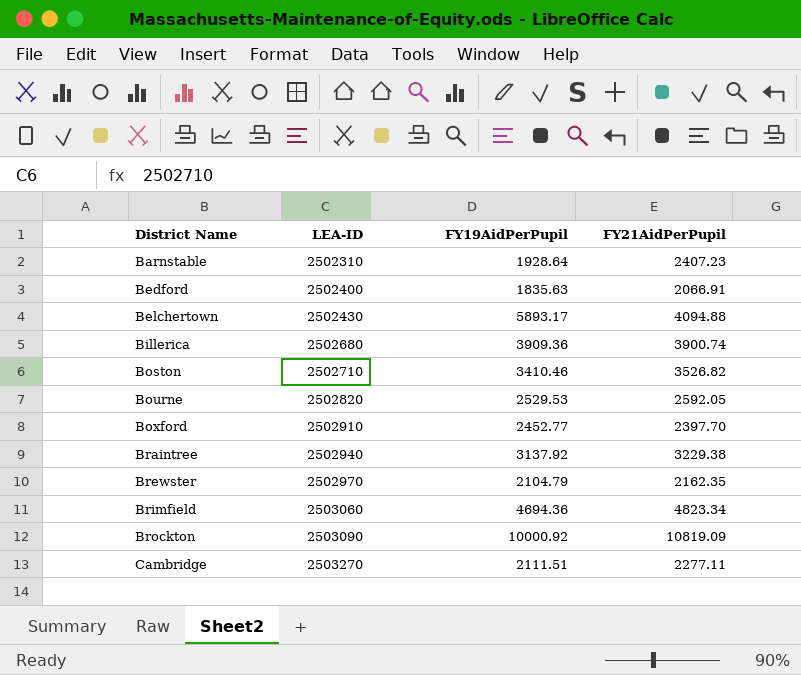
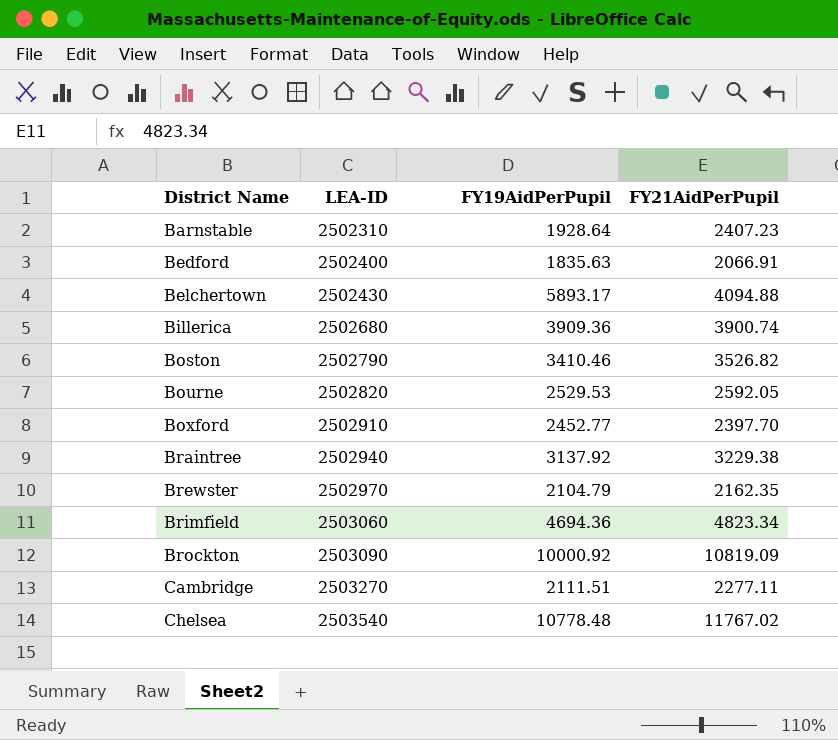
Boston | LEA-ID: 2502710 -> 2502790
row Chelsea: none -> 2503540 | 10778.48 | 11767.02

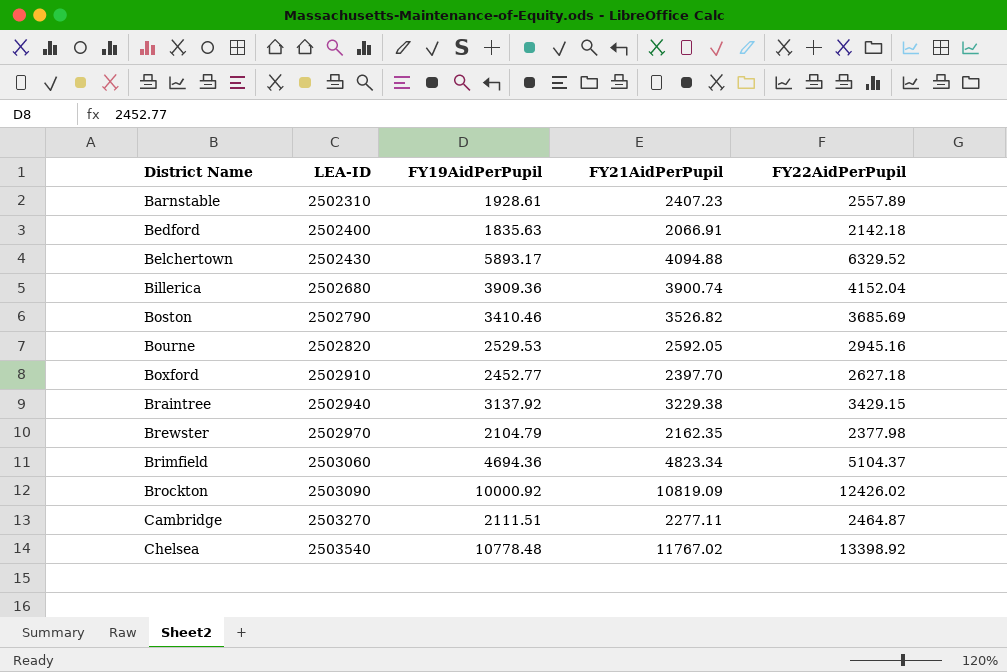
column FY22AidPerPupil | position: none -> 5
Barnstable | FY19AidPerPupil: 1928.64 -> 1928.61

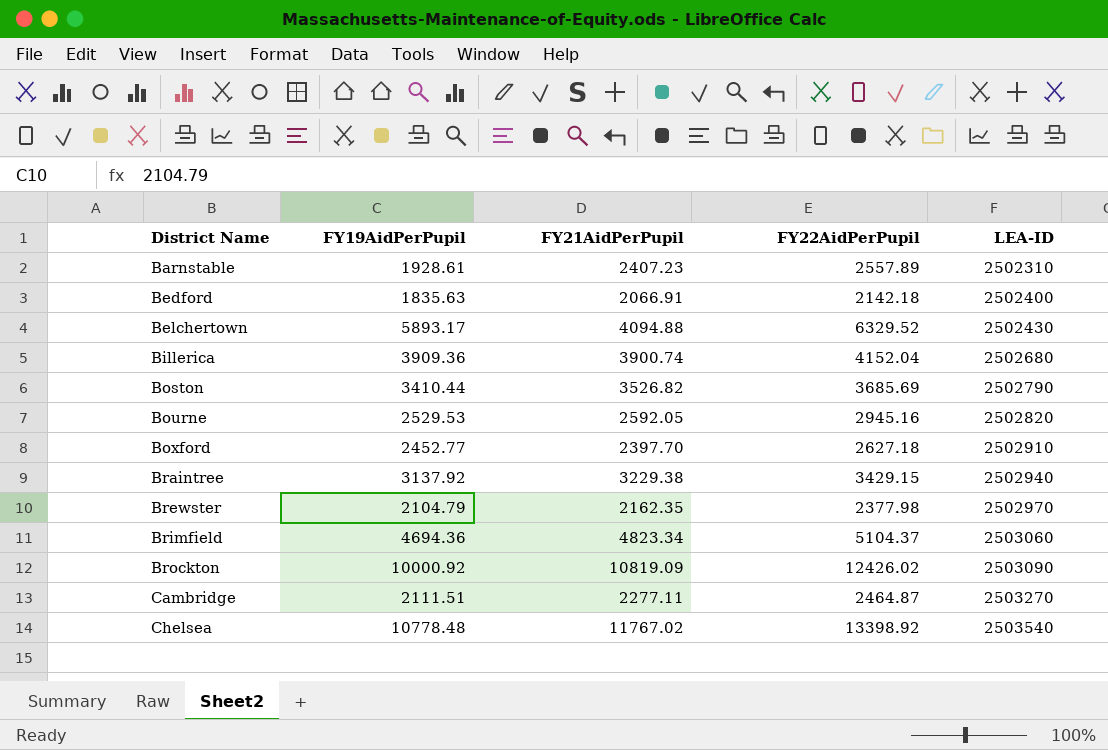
column LEA-ID | position: 2 -> 5
Boston | FY19AidPerPupil: 3410.46 -> 3410.44

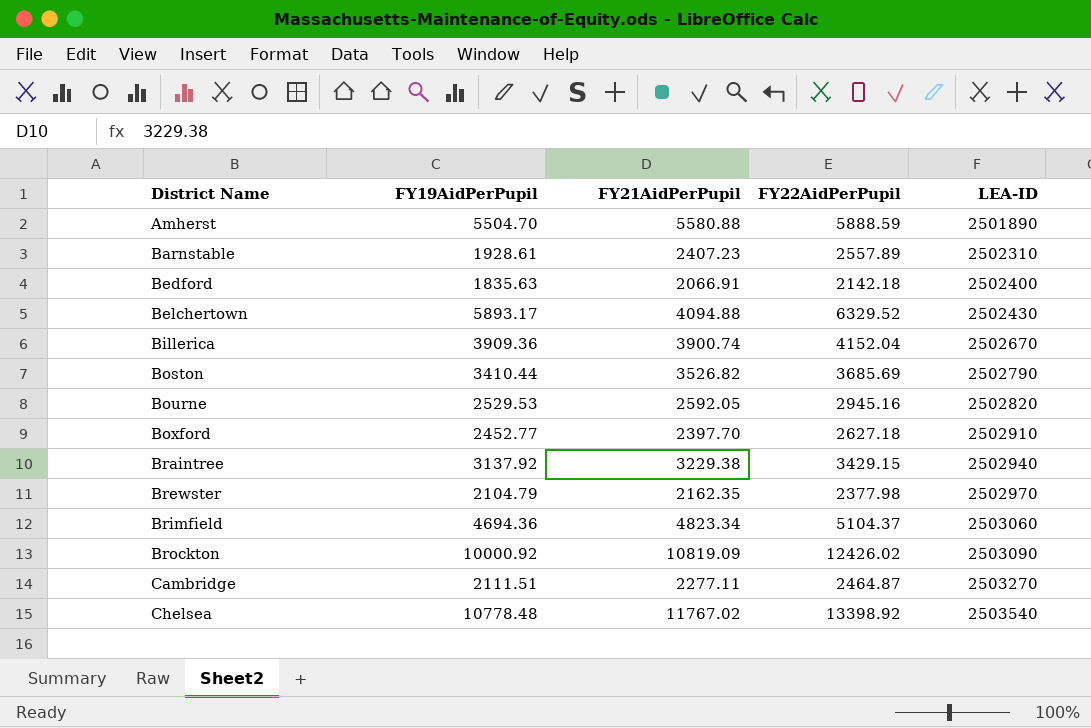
row Amherst: none -> 5504.70 | 5580.88 | 5888.59 | 2501890
Billerica | LEA-ID: 2502680 -> 2502670

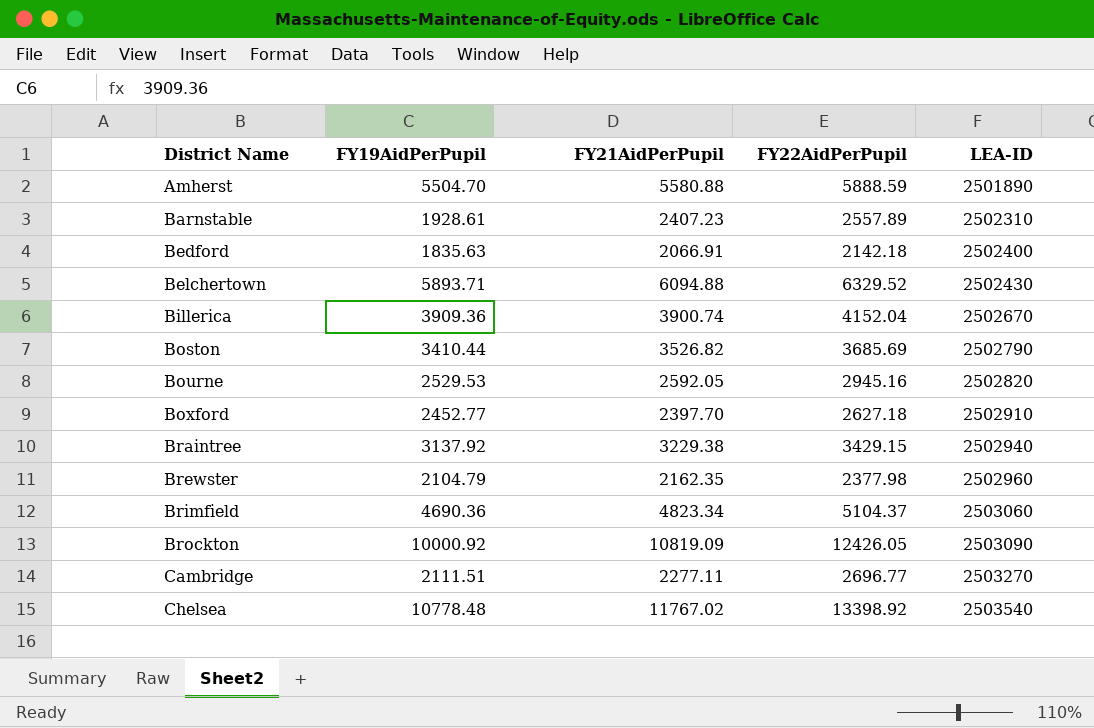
Belchertown | FY19AidPerPupil: 5893.17 -> 5893.71
Belchertown | FY21AidPerPupil: 4094.88 -> 6094.88
Brewster | LEA-ID: 2502970 -> 2502960
Brimfield | FY19AidPerPupil: 4694.36 -> 4690.36
Brockton | FY22AidPerPupil: 12426.02 -> 12426.05
Cambridge | FY22AidPerPupil: 2464.87 -> 2696.77

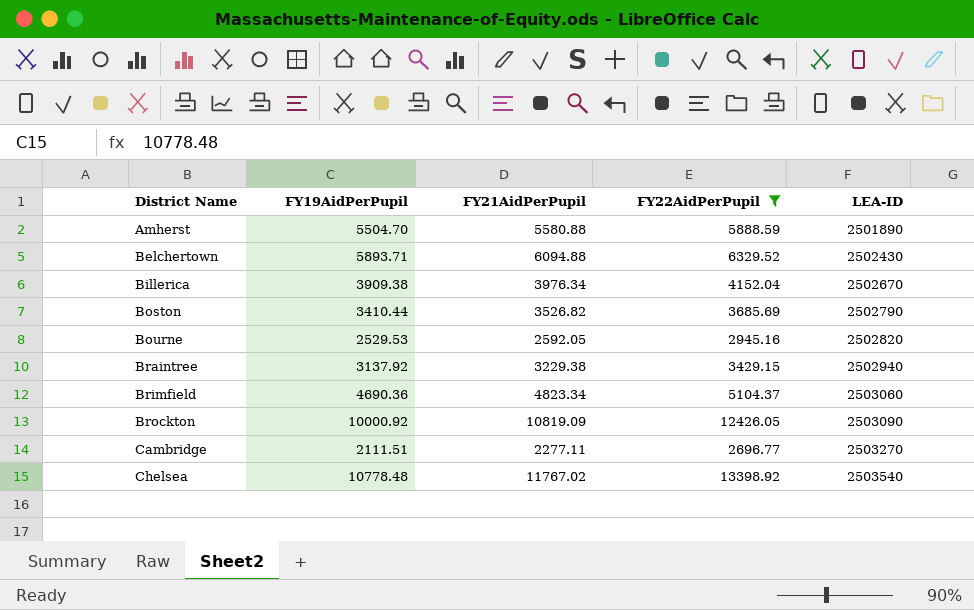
filter: none -> FY22AidPerPupil >= 2696.77
Billerica | FY19AidPerPupil: 3909.36 -> 3909.38
Billerica | FY21AidPerPupil: 3900.74 -> 3976.34

